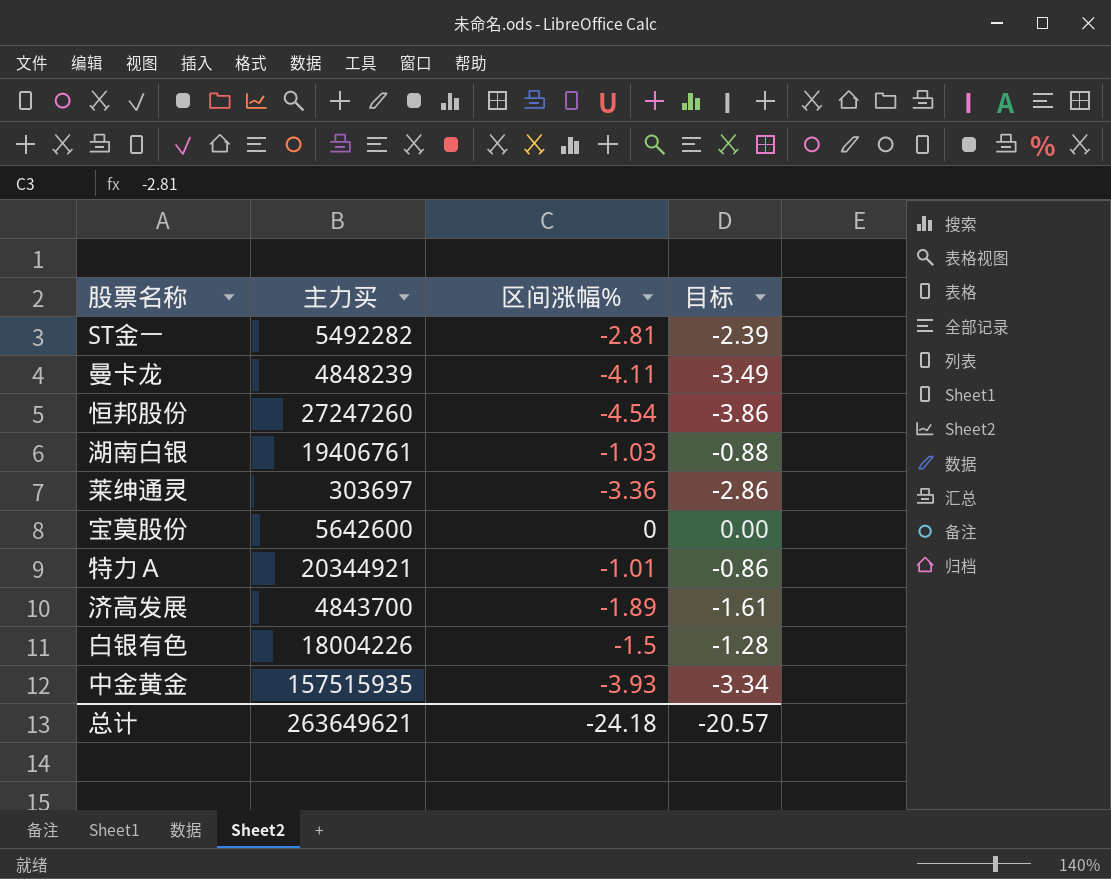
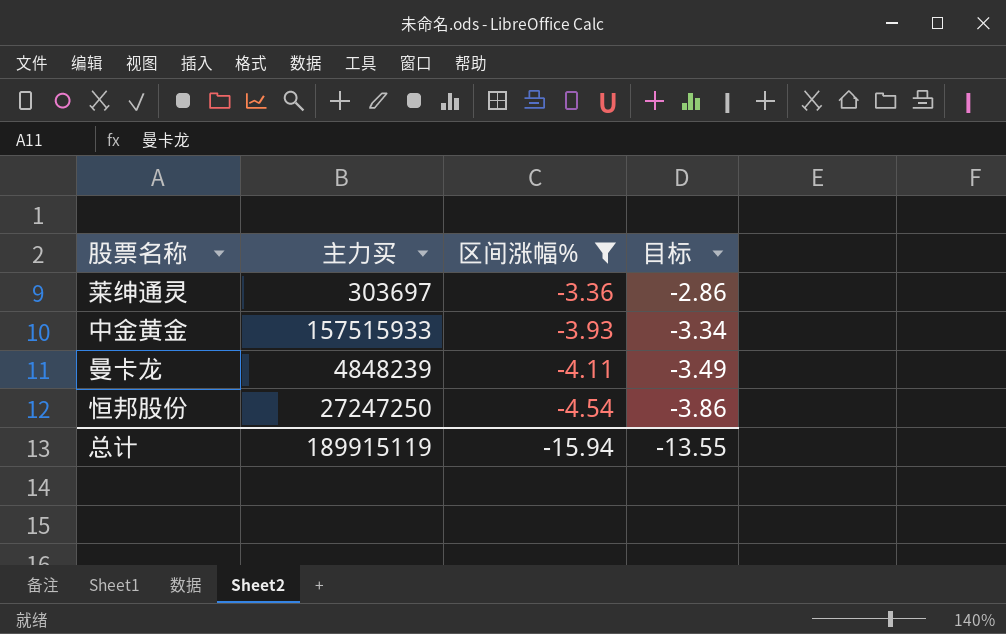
filter: none -> 区间涨幅% <= -3.36
row order: none -> 区间涨幅% descending
中金黄金 | 主力买: 157515935 -> 157515933
恒邦股份 | 主力买: 27247260 -> 27247250
总计 | 主力买: 263649621 -> 189915119
总计 | 区间涨幅%: -24.18 -> -15.94
总计 | 目标: -20.57 -> -13.55

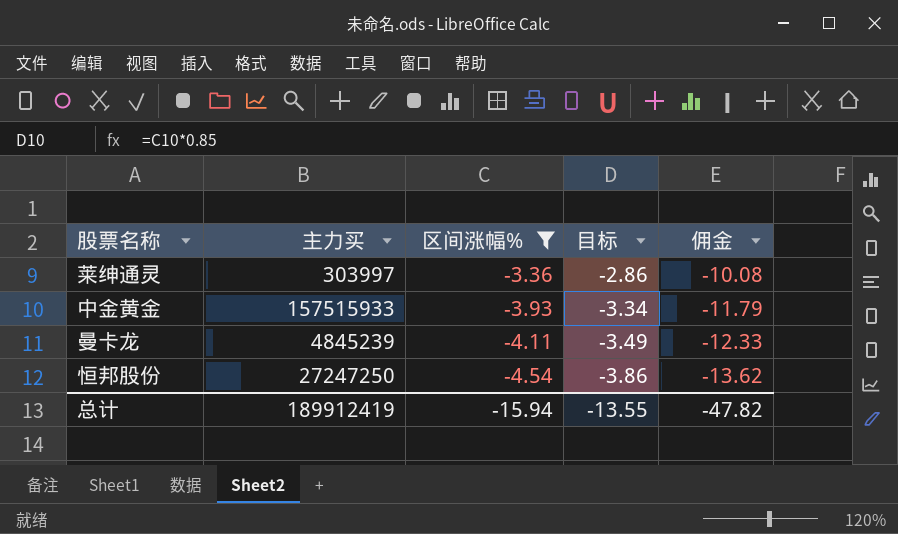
column 佣金 | formula: none -> [区间涨幅%] * 3
莱绅通灵 | 主力买: 303697 -> 303997
曼卡龙 | 主力买: 4848239 -> 4845239
总计 | 主力买: 189915119 -> 189912419

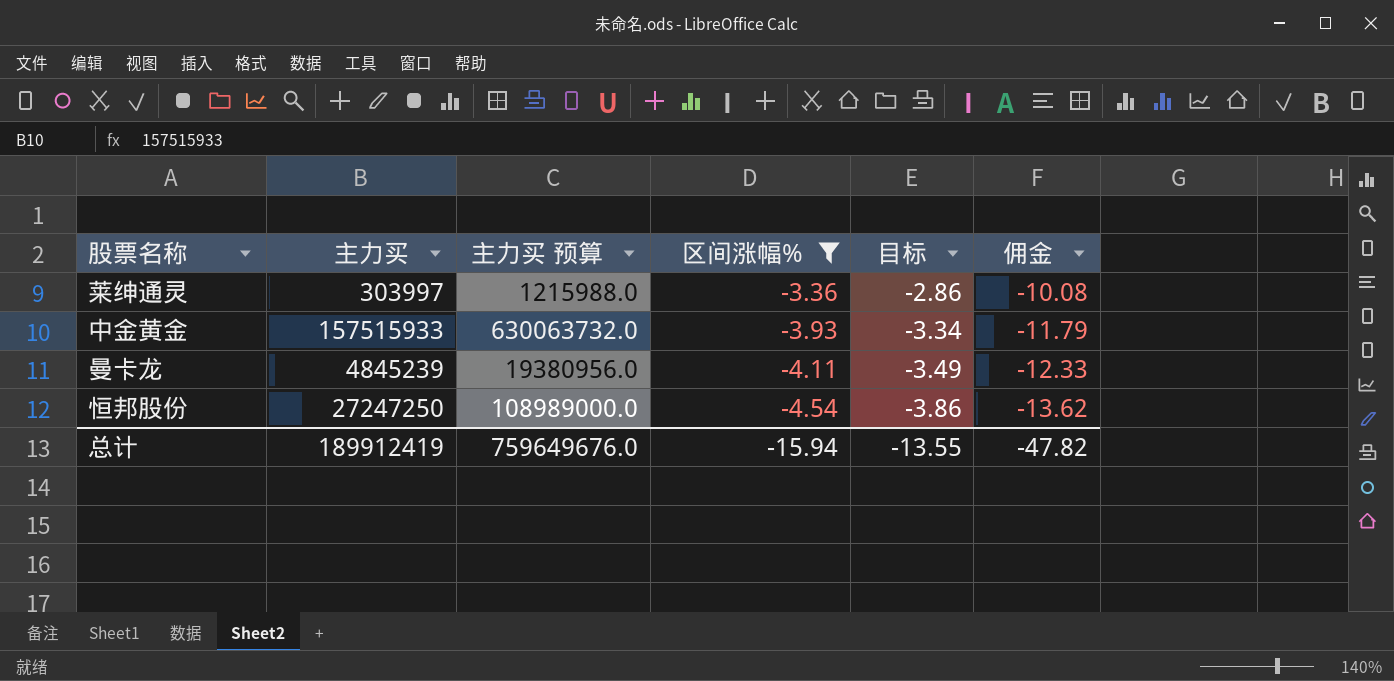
column 主力买 预算 | formula: none -> [主力买] * 4

